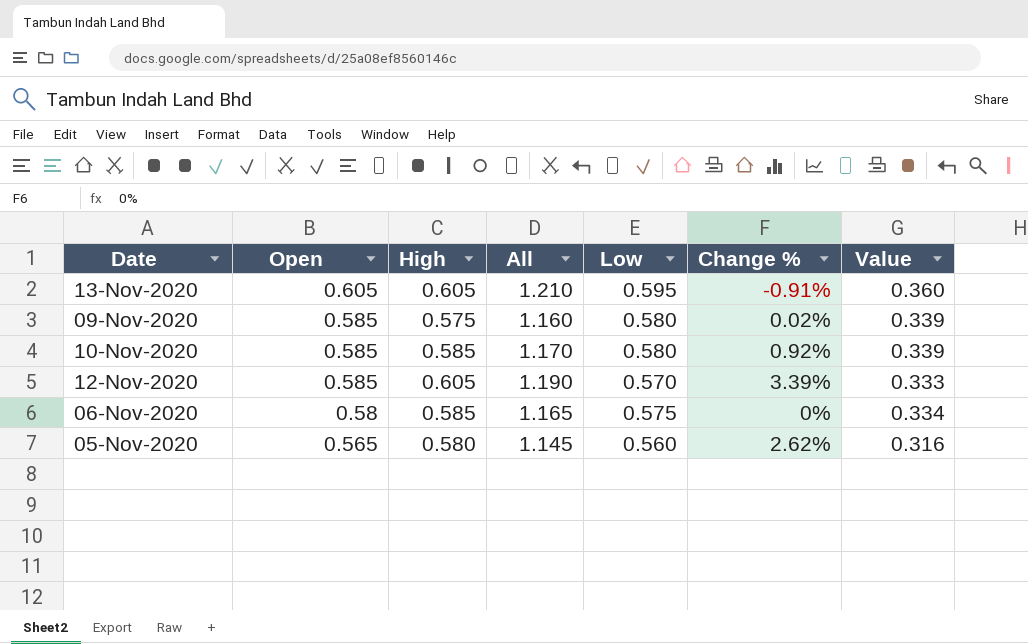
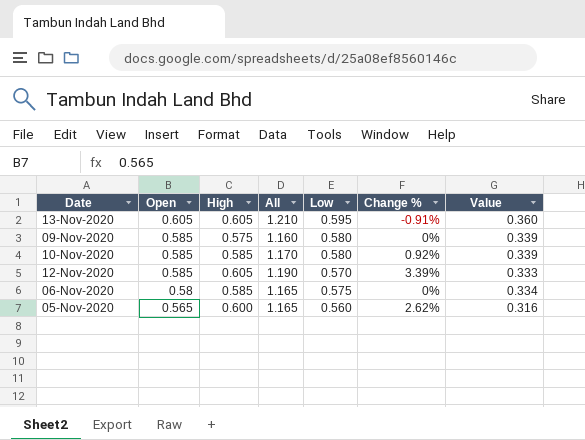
09-Nov-2020 | Change %: 0.02% -> 0%
05-Nov-2020 | High: 0.580 -> 0.600
05-Nov-2020 | All: 1.145 -> 1.165

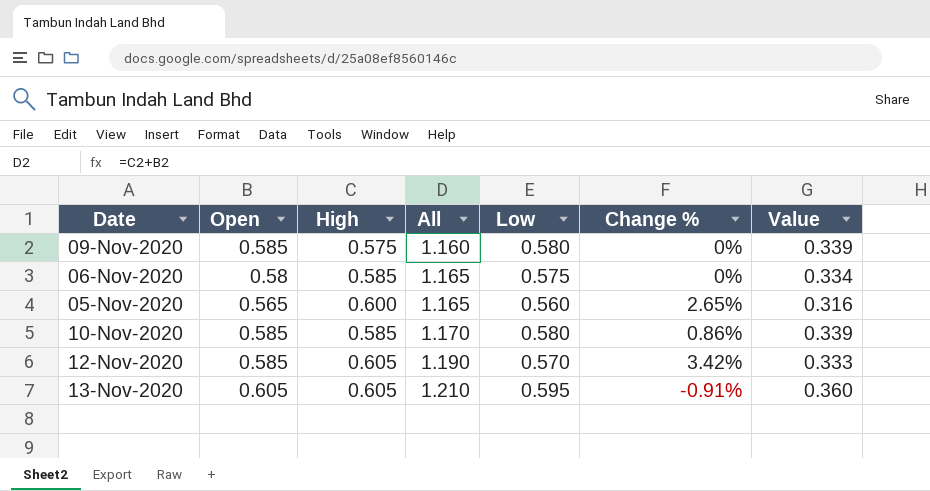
row order: Open descending -> All ascending
05-Nov-2020 | Change %: 2.62% -> 2.65%
10-Nov-2020 | Change %: 0.92% -> 0.86%
12-Nov-2020 | Change %: 3.39% -> 3.42%

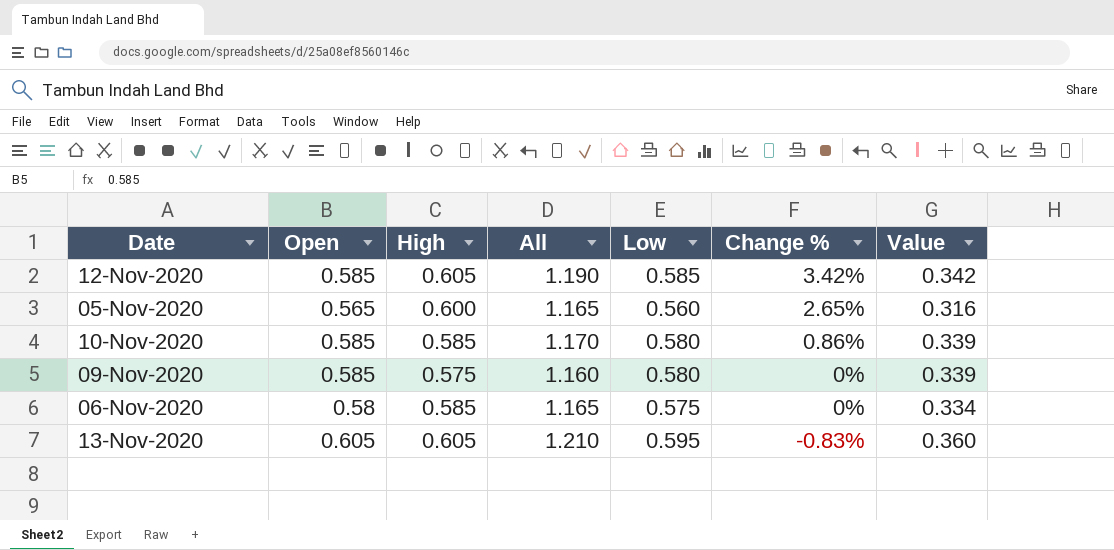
row order: All ascending -> Change % descending
12-Nov-2020 | Low: 0.570 -> 0.585
12-Nov-2020 | Value: 0.333 -> 0.342
13-Nov-2020 | Change %: -0.91% -> -0.83%

